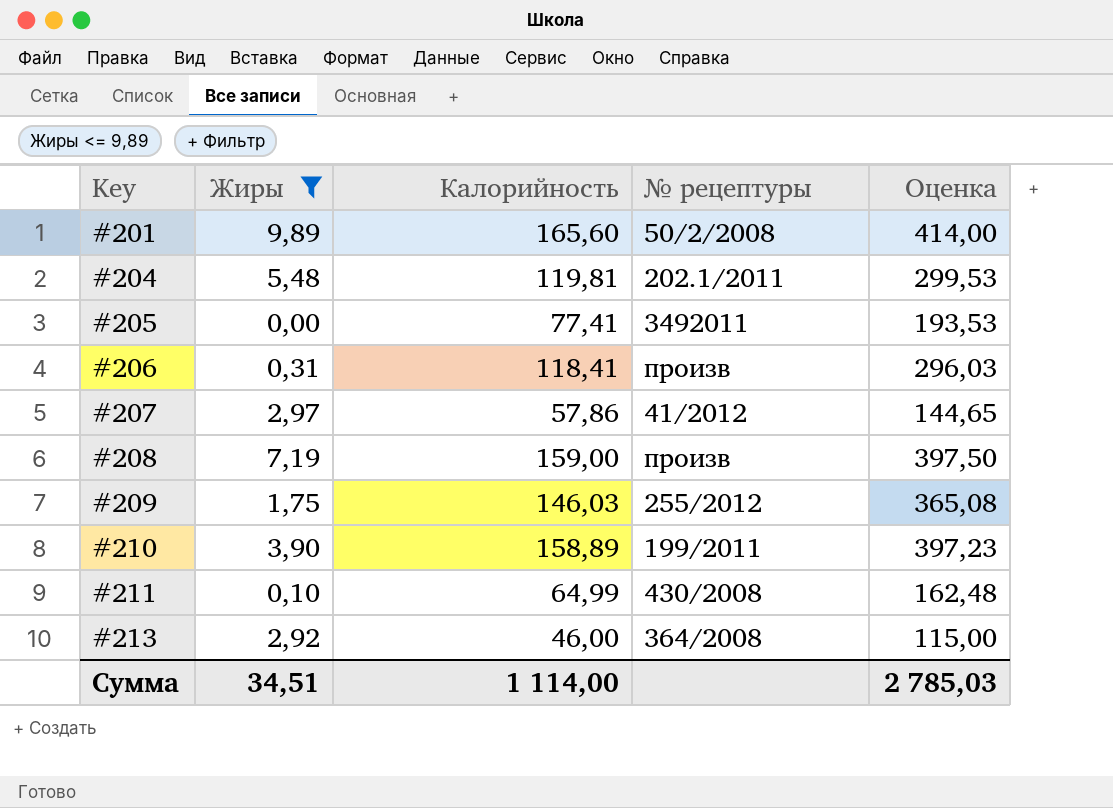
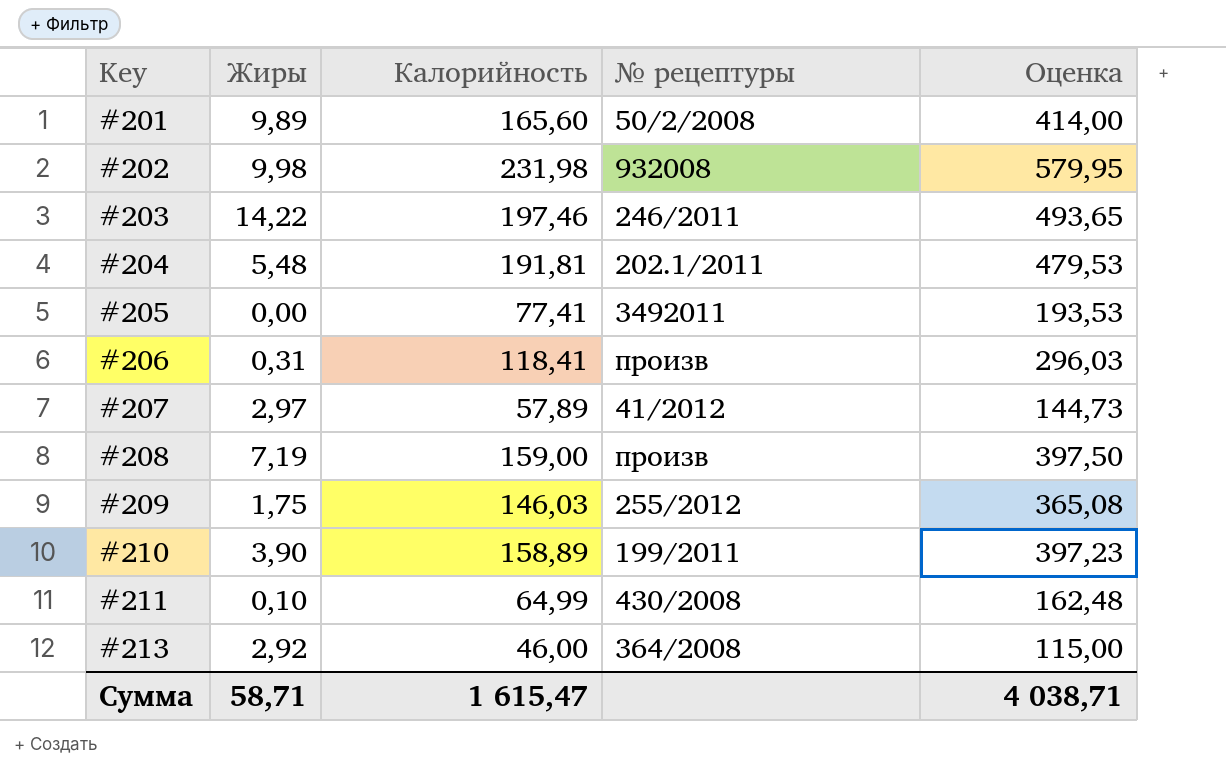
filter: Жиры <= 9,89 -> none
#204 | Калорийность: 119,81 -> 191,81
#204 | Оценка: 299,53 -> 479,53
#207 | Калорийность: 57,86 -> 57,89
#207 | Оценка: 144,65 -> 144,73
Сумма | Жиры: 34,51 -> 58,71
Сумма | Калорийность: 1 114,00 -> 1 615,47
Сумма | Оценка: 2 785,03 -> 4 038,71

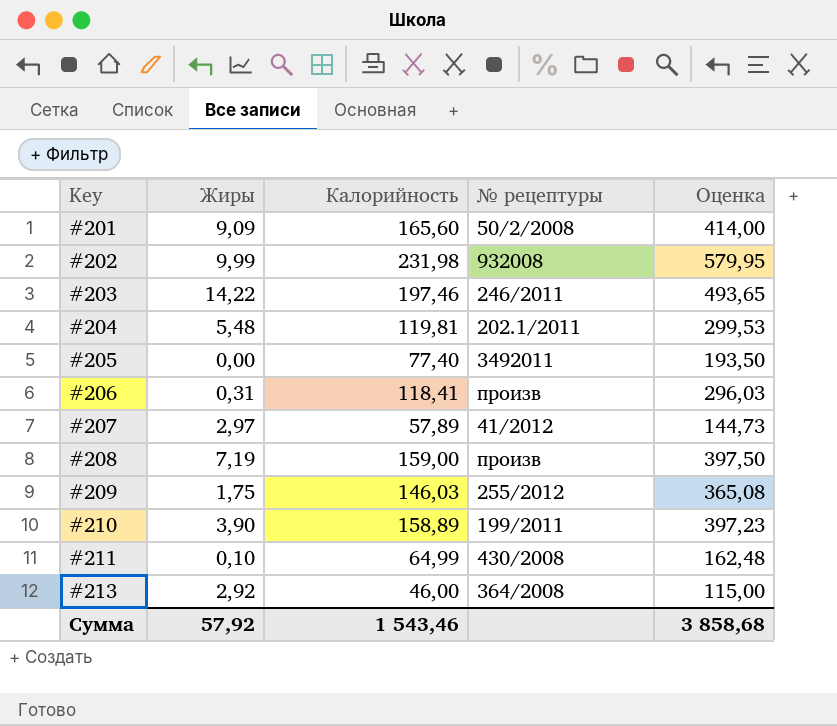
#201 | Жиры: 9,89 -> 9,09
#202 | Жиры: 9,98 -> 9,99
#204 | Калорийность: 191,81 -> 119,81
#204 | Оценка: 479,53 -> 299,53
#205 | Калорийность: 77,41 -> 77,40
#205 | Оценка: 193,53 -> 193,50
Сумма | Жиры: 58,71 -> 57,92
Сумма | Калорийность: 1 615,47 -> 1 543,46
Сумма | Оценка: 4 038,71 -> 3 858,68

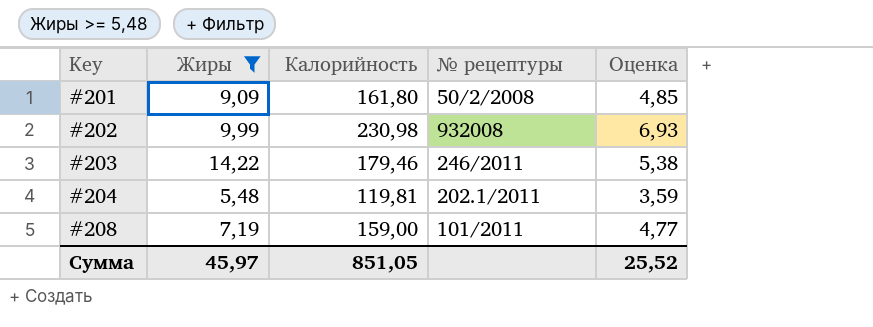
filter: none -> Жиры >= 5,48
column Оценка | formula: [Калорийность] * 2,5 -> [Калорийность] * 0,03
#201 | Калорийность: 165,60 -> 161,80
#202 | Калорийность: 231,98 -> 230,98
#203 | Калорийность: 197,46 -> 179,46
#208 | № рецептуры: произв -> 101/2011
Сумма | Жиры: 57,92 -> 45,97
Сумма | Калорийность: 1 543,46 -> 851,05
Сумма | Оценка: 3 858,68 -> 25,52

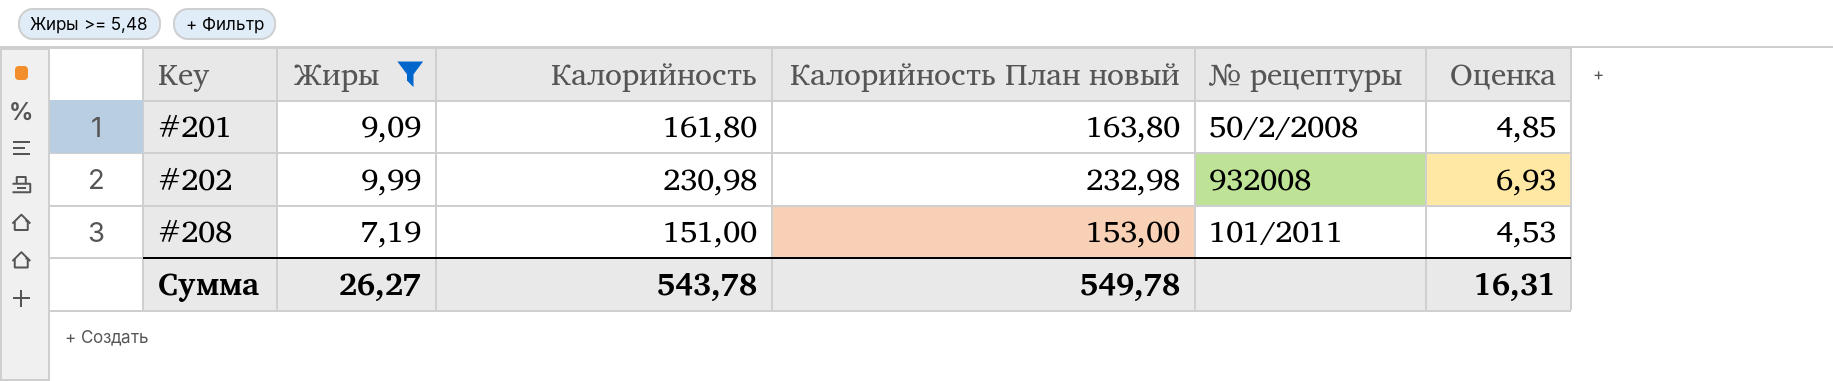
column Калорийность План новый | formula: none -> [Калорийность] + 2
row #203: 14,22 | 179,46 | 246/2011 | 5,38 -> none
row #204: 5,48 | 119,81 | 202.1/2011 | 3,59 -> none
#208 | Калорийность: 159,00 -> 151,00
#208 | Оценка: 4,77 -> 4,53
Сумма | Жиры: 45,97 -> 26,27
Сумма | Калорийность: 851,05 -> 543,78
Сумма | Оценка: 25,52 -> 16,31

